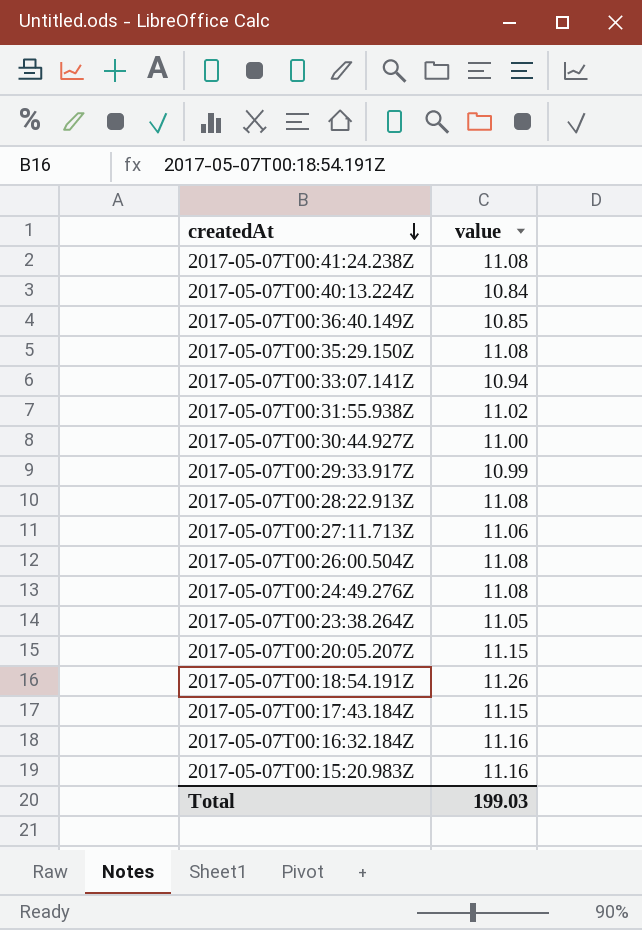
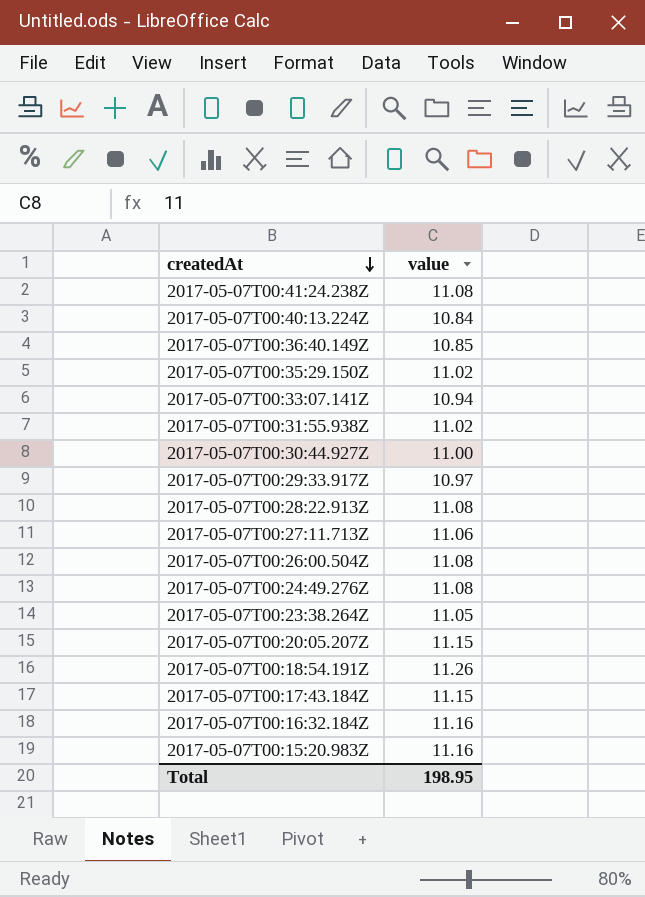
2017-05-07T00:35:29.150Z | value: 11.08 -> 11.02
2017-05-07T00:29:33.917Z | value: 10.99 -> 10.97
Total | value: 199.03 -> 198.95

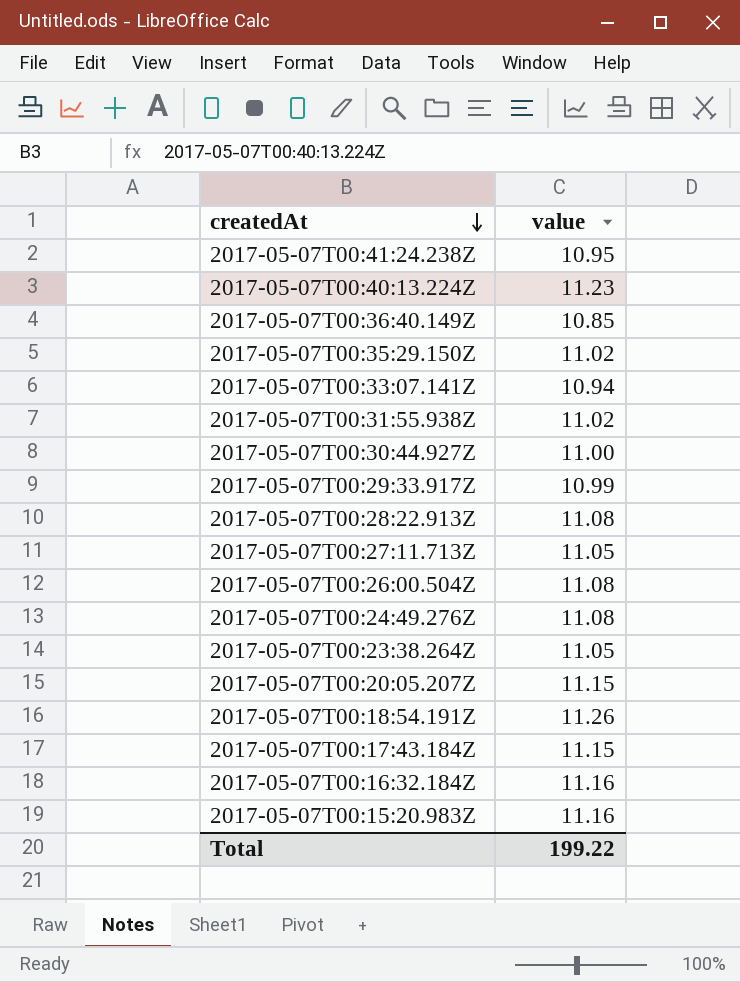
2017-05-07T00:41:24.238Z | value: 11.08 -> 10.95
2017-05-07T00:40:13.224Z | value: 10.84 -> 11.23
2017-05-07T00:29:33.917Z | value: 10.97 -> 10.99
2017-05-07T00:27:11.713Z | value: 11.06 -> 11.05
Total | value: 198.95 -> 199.22

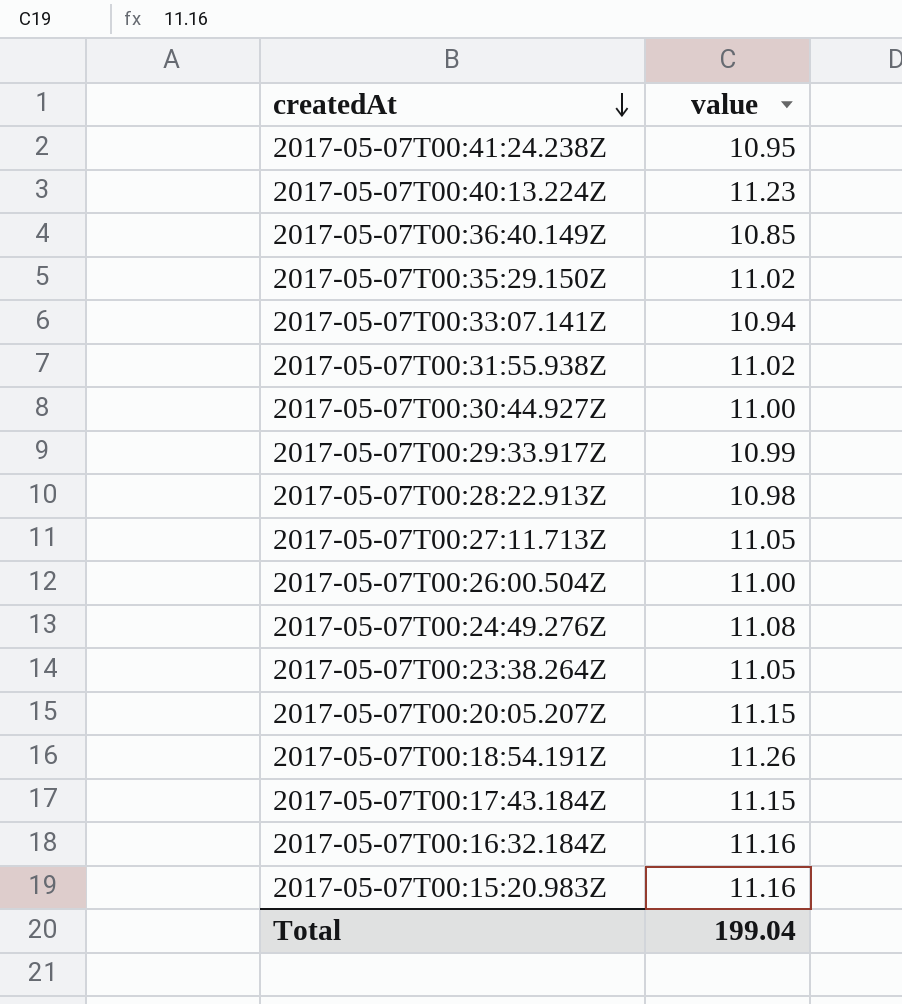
2017-05-07T00:28:22.913Z | value: 11.08 -> 10.98
2017-05-07T00:26:00.504Z | value: 11.08 -> 11.00
Total | value: 199.22 -> 199.04

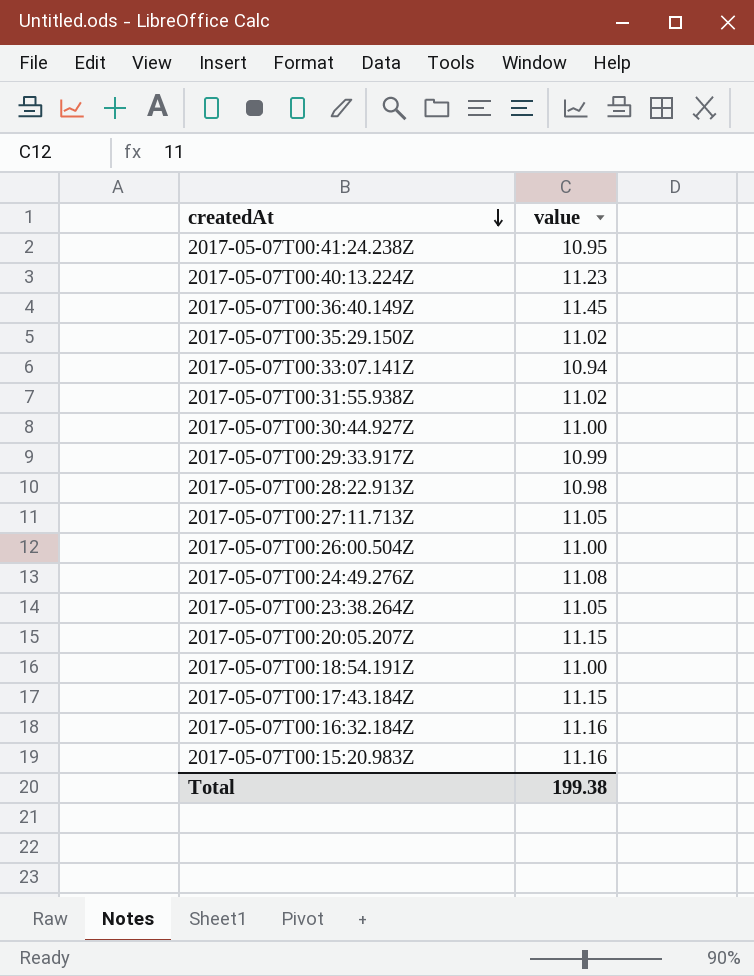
2017-05-07T00:36:40.149Z | value: 10.85 -> 11.45
2017-05-07T00:18:54.191Z | value: 11.26 -> 11.00
Total | value: 199.04 -> 199.38

